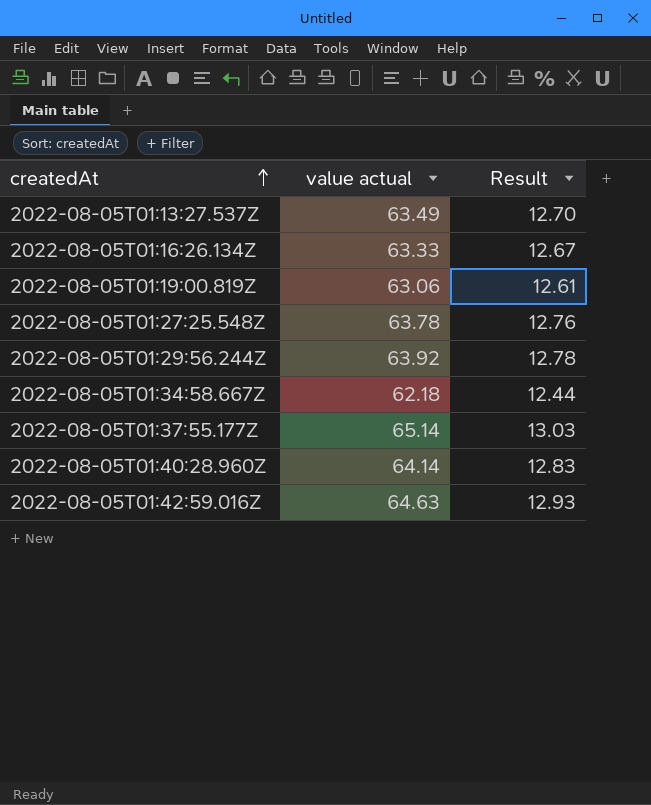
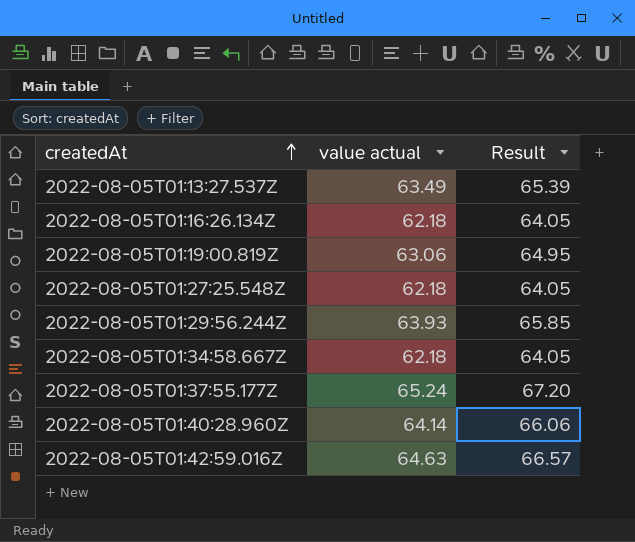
column Result | formula: [value actual] * 0.2 -> [value actual] * 1.03
2022-08-05T01:16:26.134Z | value actual: 63.33 -> 62.18
2022-08-05T01:27:25.548Z | value actual: 63.78 -> 62.18
2022-08-05T01:29:56.244Z | value actual: 63.92 -> 63.93
2022-08-05T01:37:55.177Z | value actual: 65.14 -> 65.24

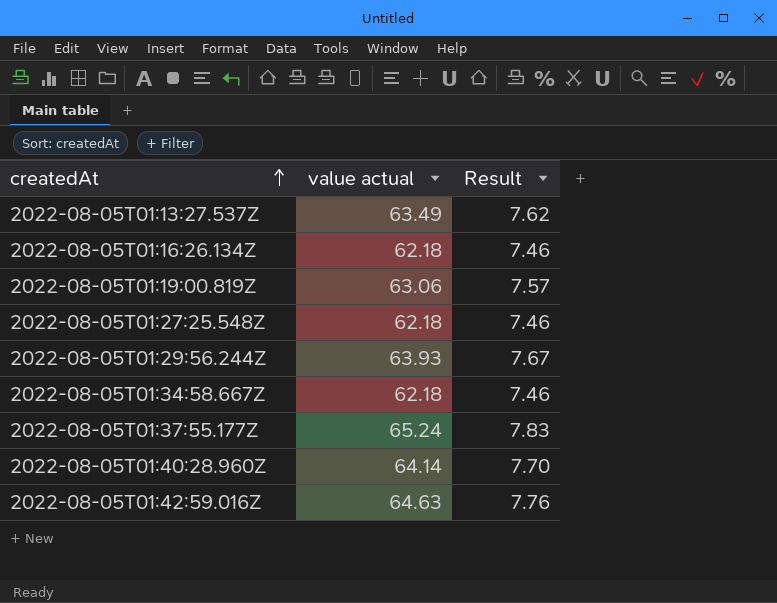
column Result | formula: [value actual] * 1.03 -> [value actual] * 0.12

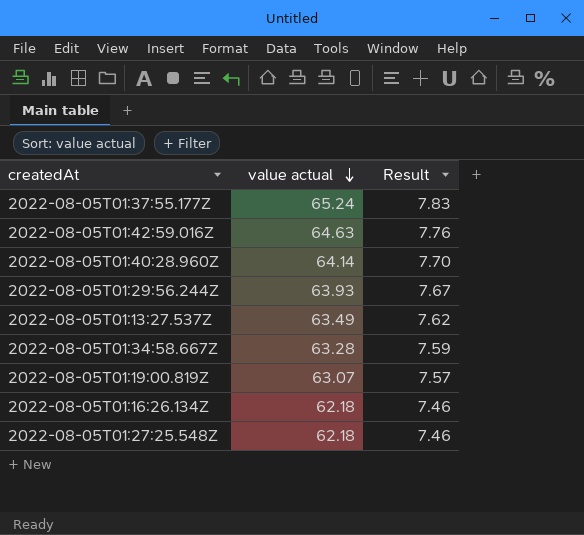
row order: createdAt ascending -> value actual descending
2022-08-05T01:34:58.667Z | value actual: 62.18 -> 63.28
2022-08-05T01:34:58.667Z | Result: 7.46 -> 7.59
2022-08-05T01:19:00.819Z | value actual: 63.06 -> 63.07

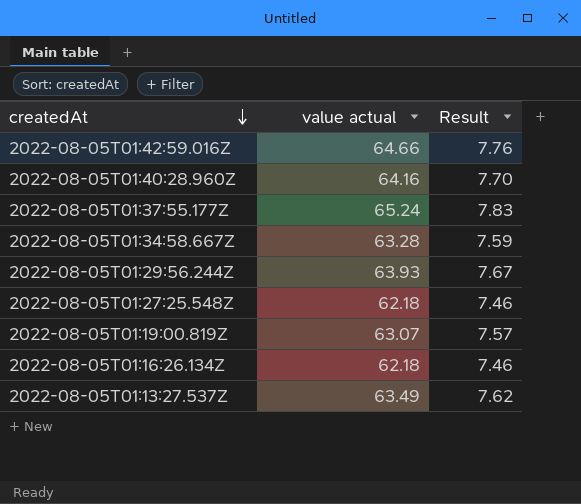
row order: value actual descending -> createdAt descending
2022-08-05T01:42:59.016Z | value actual: 64.63 -> 64.66
2022-08-05T01:40:28.960Z | value actual: 64.14 -> 64.16

